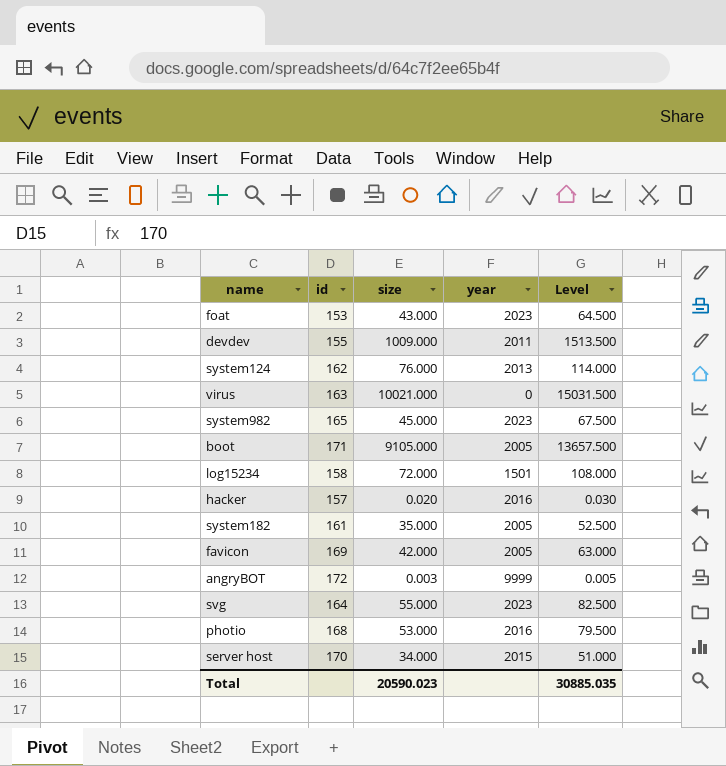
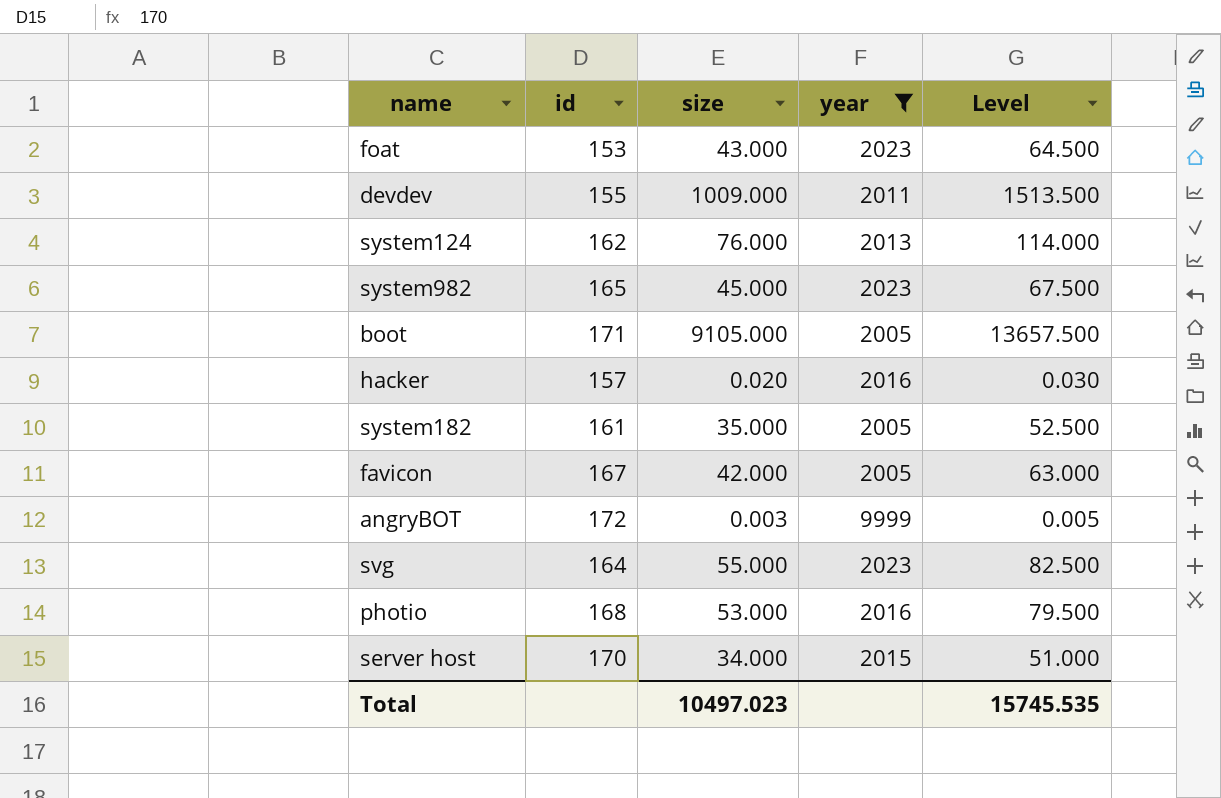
filter: none -> year >= 2005
favicon | id: 169 -> 167
Total | size: 20590.023 -> 10497.023
Total | Level: 30885.035 -> 15745.535

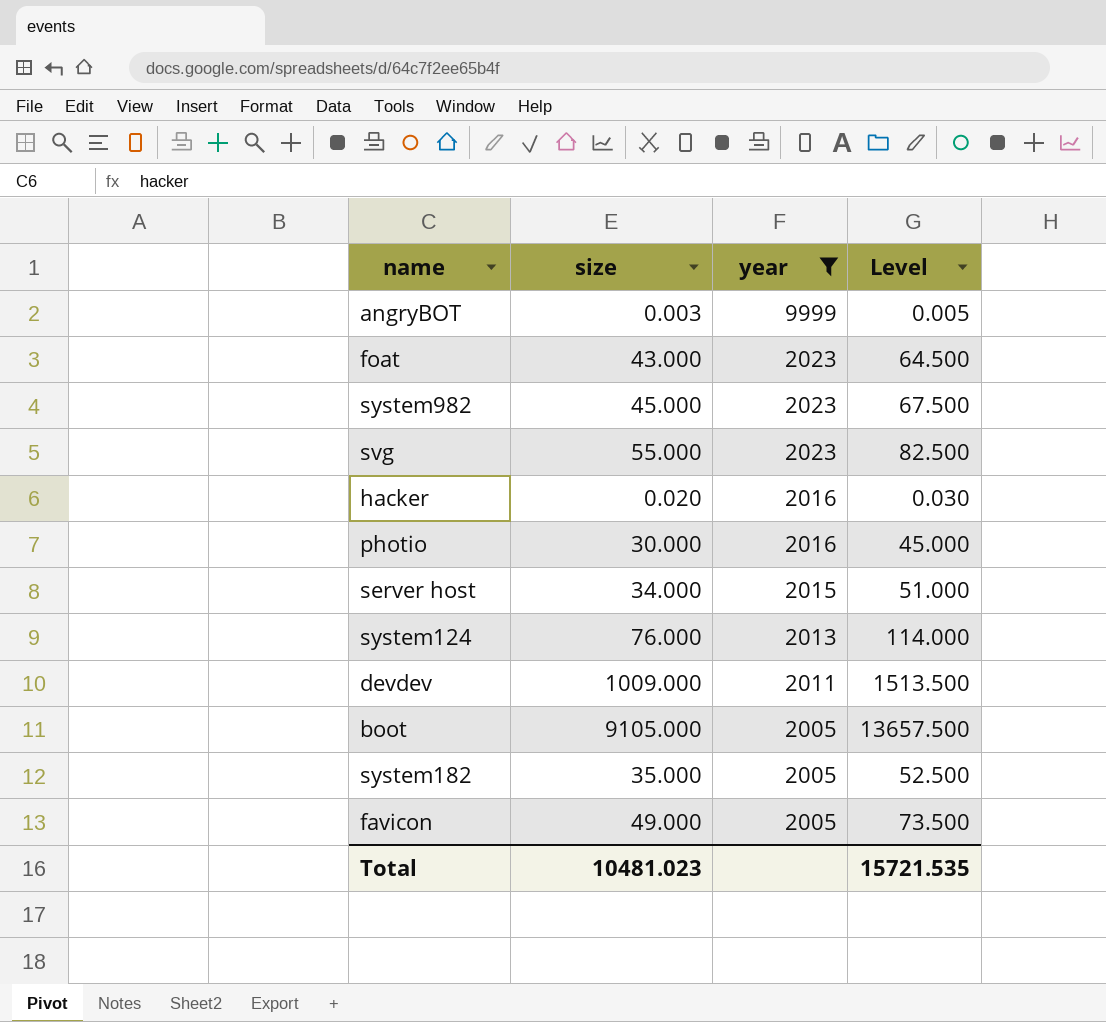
row order: none -> year descending
column id | position: 2 -> none
photio | size: 53.000 -> 30.000
photio | Level: 79.500 -> 45.000
favicon | size: 42.000 -> 49.000
favicon | Level: 63.000 -> 73.500
Total | size: 10497.023 -> 10481.023
Total | Level: 15745.535 -> 15721.535

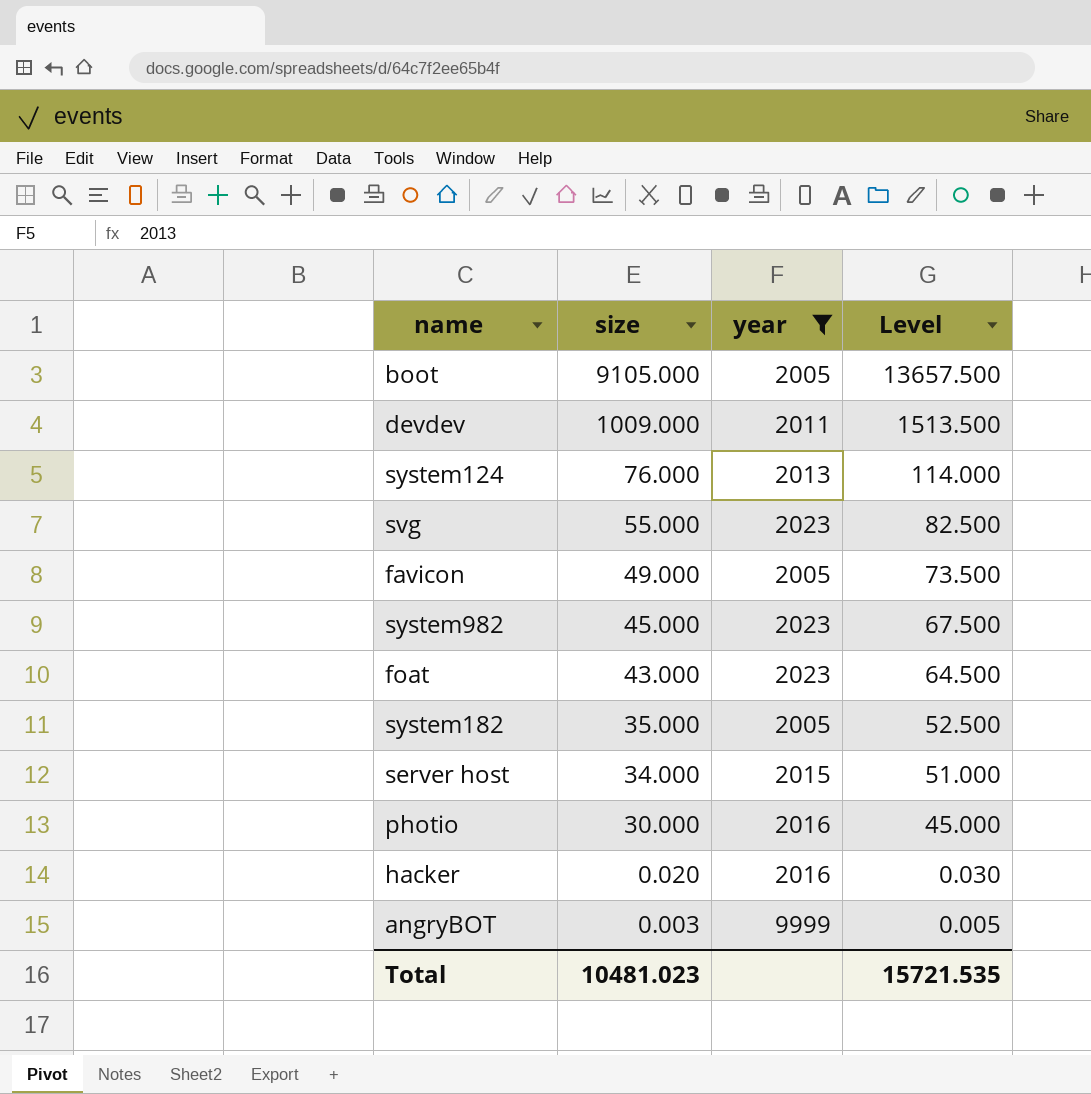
row order: year descending -> size descending

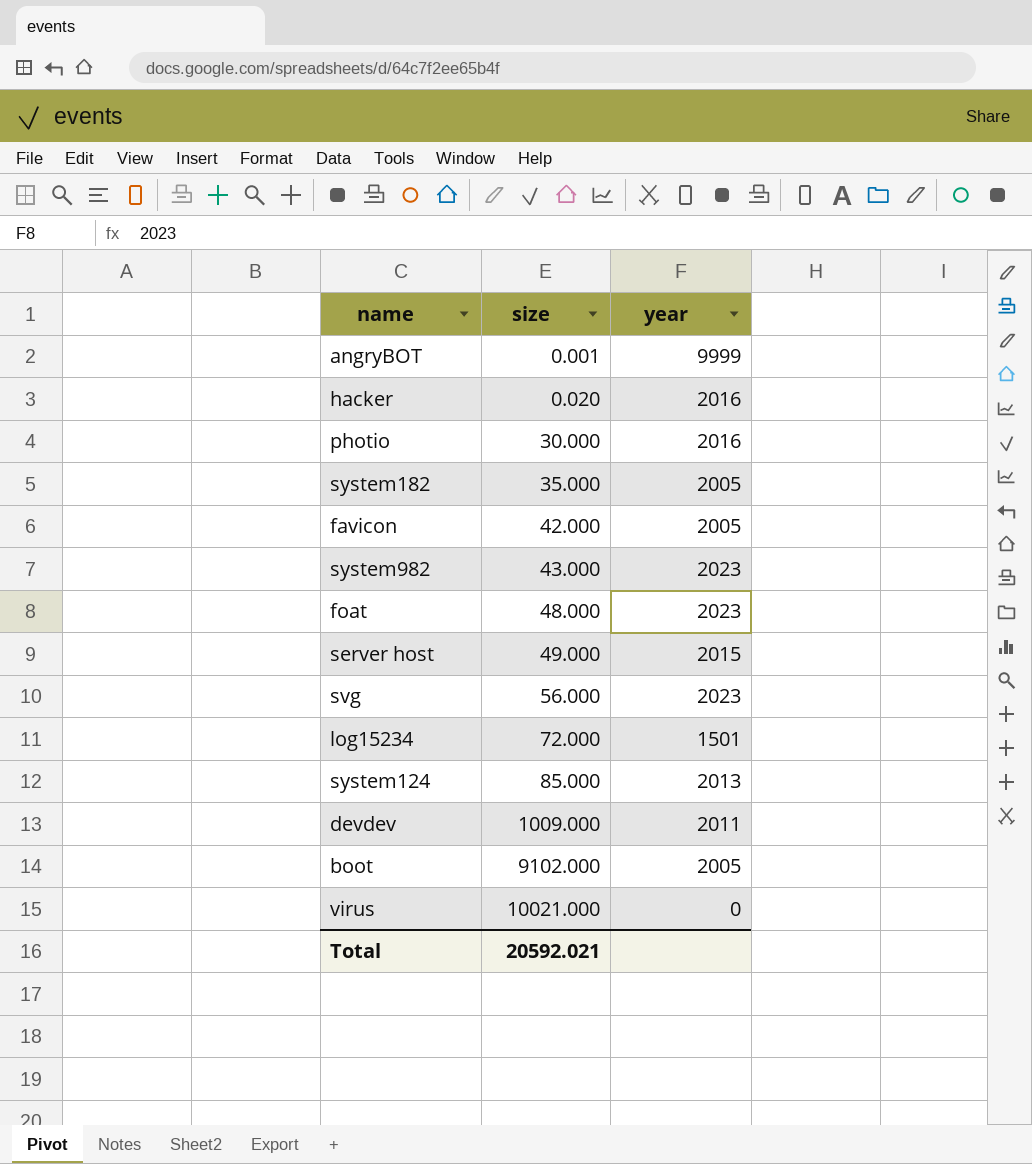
filter: year >= 2005 -> none
row order: size descending -> size ascending
column Level | formula: [size] * 1.5 -> none
angryBOT | size: 0.003 -> 0.001
favicon | size: 49.000 -> 42.000
system982 | size: 45.000 -> 43.000
foat | size: 43.000 -> 48.000
server host | size: 34.000 -> 49.000
svg | size: 55.000 -> 56.000
system124 | size: 76.000 -> 85.000
boot | size: 9105.000 -> 9102.000
Total | size: 10481.023 -> 20592.021

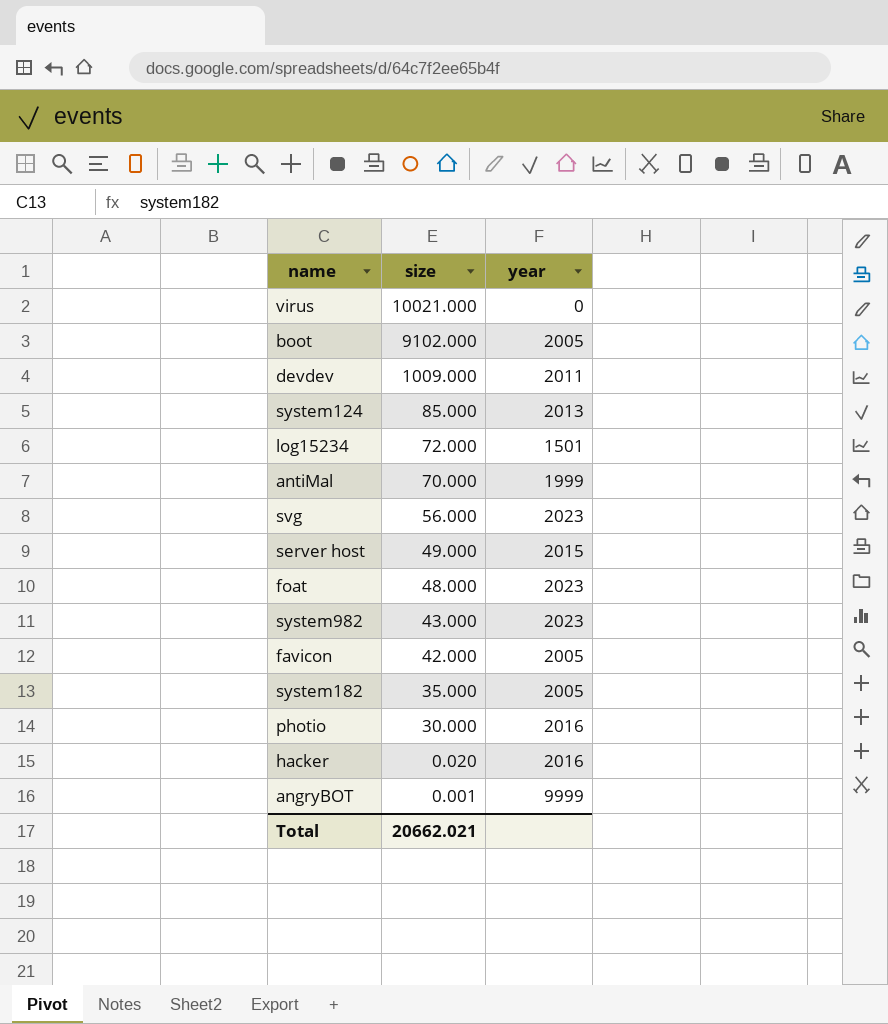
row order: size ascending -> size descending
row antiMal: none -> 70.000 | 1999
Total | size: 20592.021 -> 20662.021

